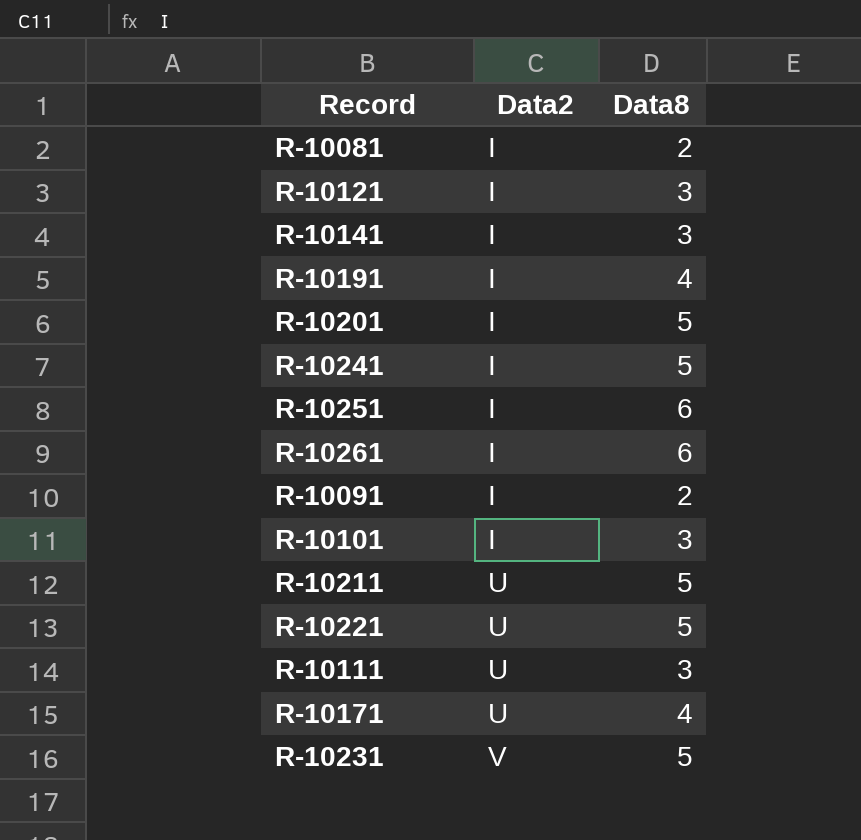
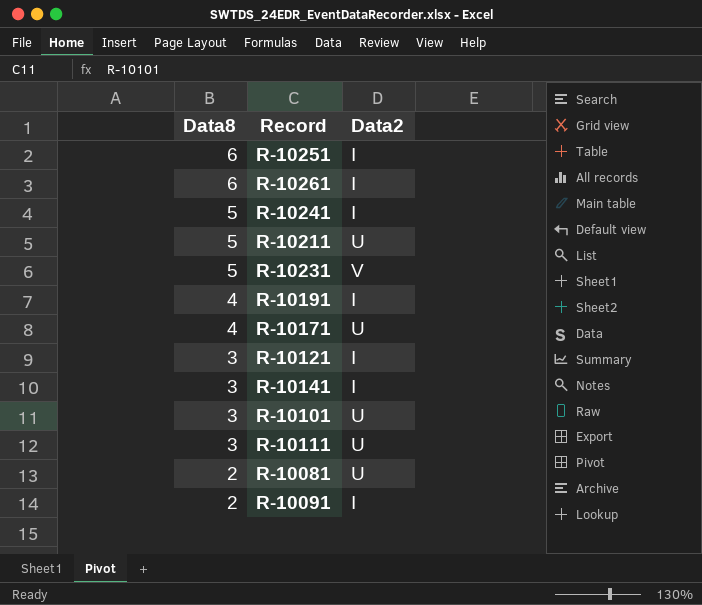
row order: Data2 ascending -> Data8 descending
column Data8 | position: 3 -> 1
row R-10201: I | 5 -> none
row R-10221: U | 5 -> none
R-10101 | Data2: I -> U
R-10081 | Data2: I -> U

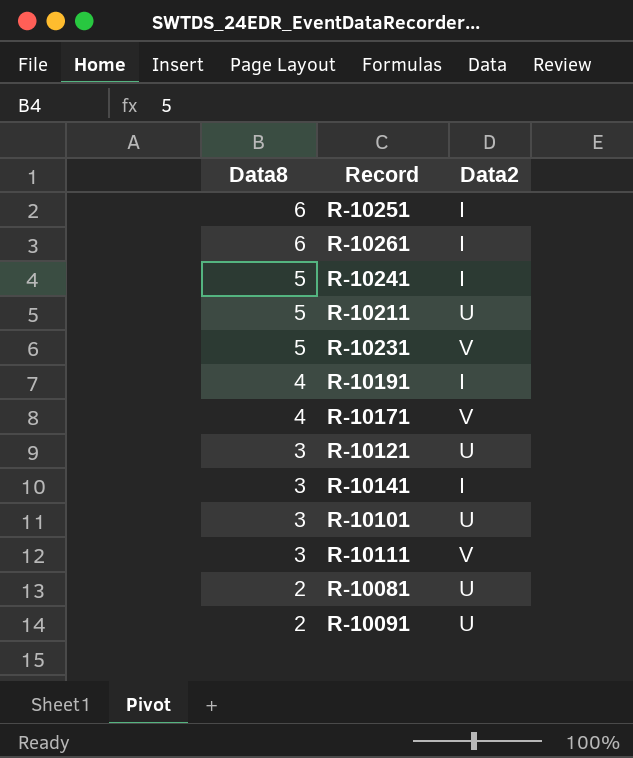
R-10171 | Data2: U -> V
R-10121 | Data2: I -> U
R-10111 | Data2: U -> V
R-10091 | Data2: I -> U

